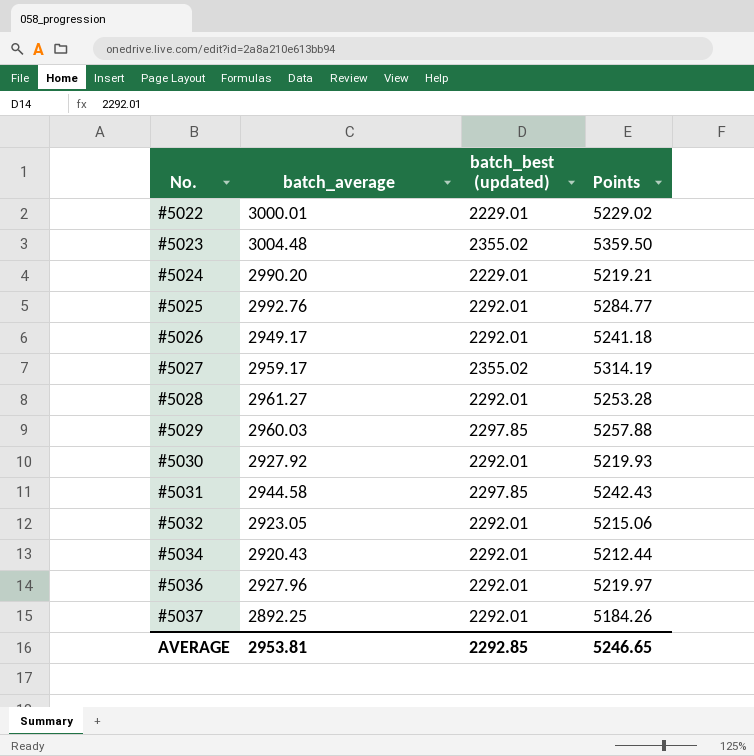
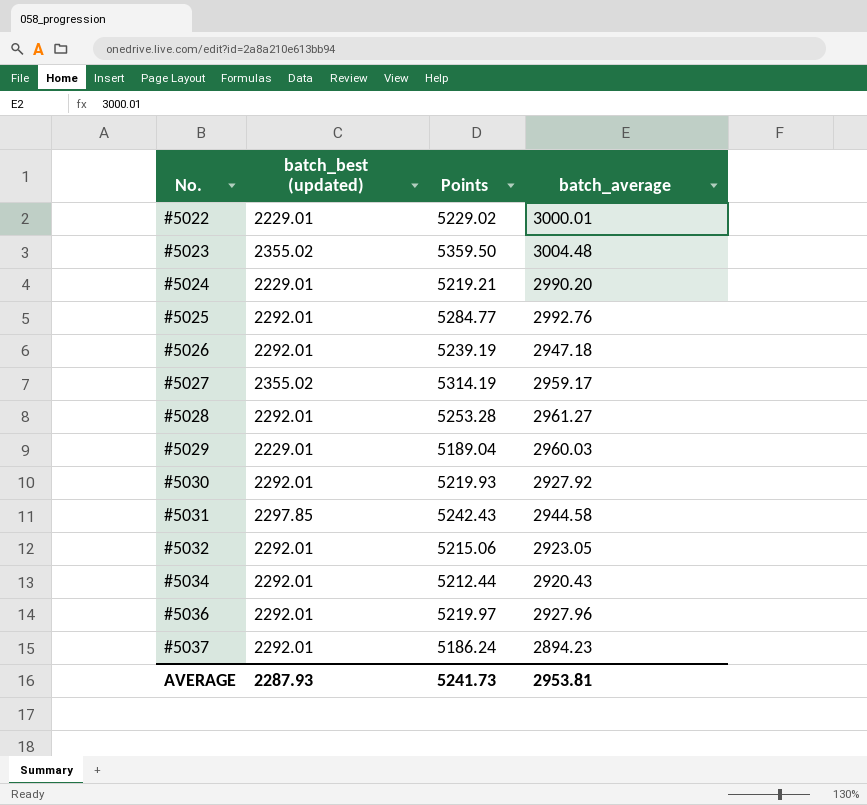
column batch_average | position: 2 -> 4
#5026 | Points: 5241.18 -> 5239.19
#5026 | batch_average: 2949.17 -> 2947.18
#5029 | batch_best (updated): 2297.85 -> 2229.01
#5029 | Points: 5257.88 -> 5189.04
#5037 | Points: 5184.26 -> 5186.24
#5037 | batch_average: 2892.25 -> 2894.23
AVERAGE | batch_best (updated): 2292.85 -> 2287.93
AVERAGE | Points: 5246.65 -> 5241.73

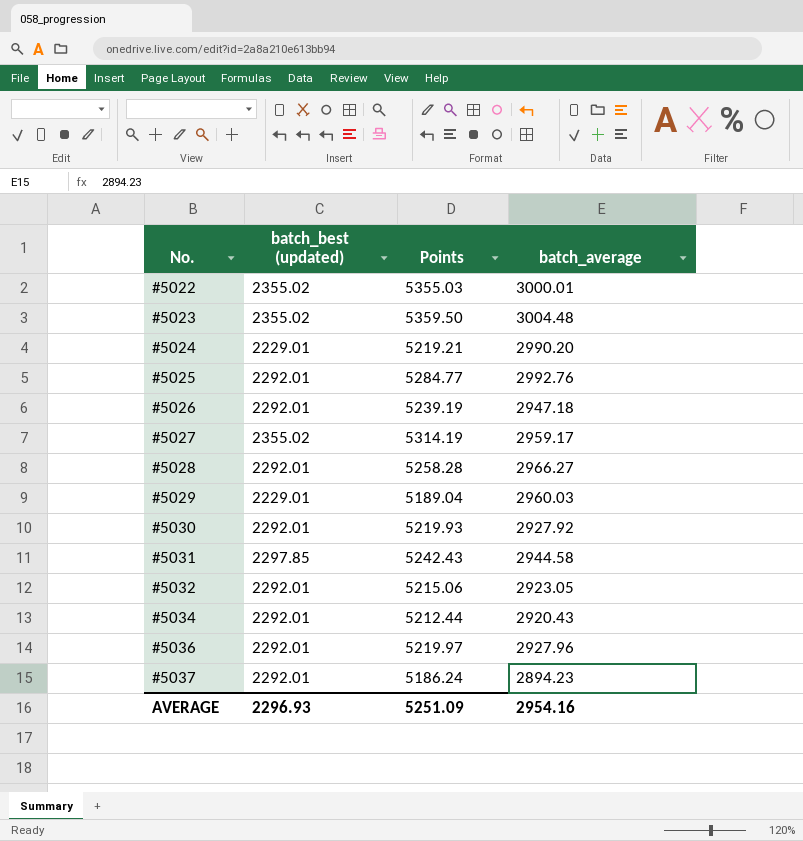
#5022 | batch_best (updated): 2229.01 -> 2355.02
#5022 | Points: 5229.02 -> 5355.03
#5028 | Points: 5253.28 -> 5258.28
#5028 | batch_average: 2961.27 -> 2966.27
AVERAGE | batch_best (updated): 2287.93 -> 2296.93
AVERAGE | Points: 5241.73 -> 5251.09
AVERAGE | batch_average: 2953.81 -> 2954.16

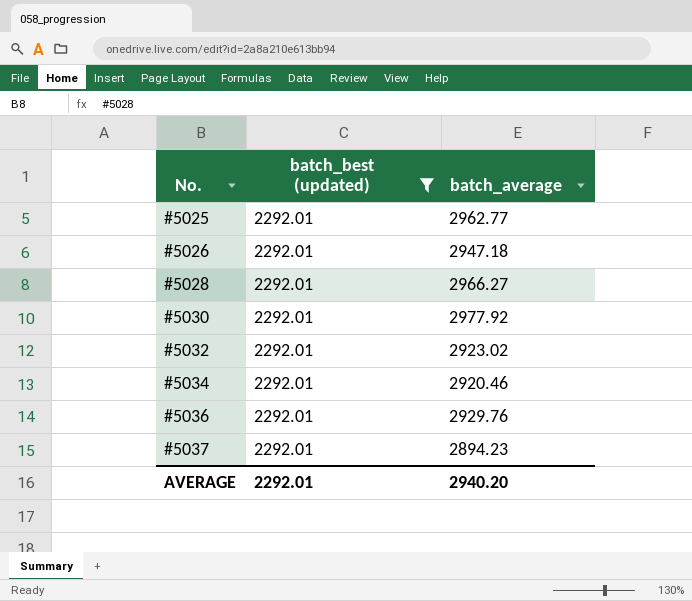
filter: none -> batch_best (updated) = 2292.01
column Points | formula: [batch_best (updated)] + [batch_average] -> none
#5025 | batch_average: 2992.76 -> 2962.77
#5030 | batch_average: 2927.92 -> 2977.92
#5032 | batch_average: 2923.05 -> 2923.02
#5034 | batch_average: 2920.43 -> 2920.46
#5036 | batch_average: 2927.96 -> 2929.76
AVERAGE | batch_best (updated): 2296.93 -> 2292.01
AVERAGE | batch_average: 2954.16 -> 2940.20

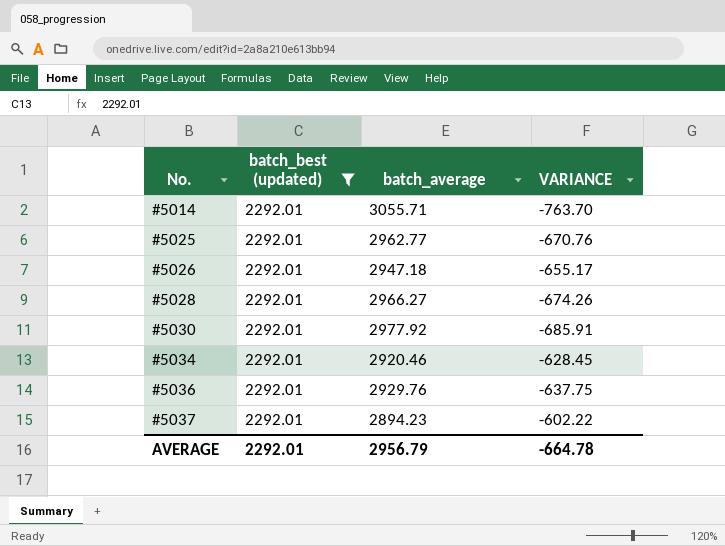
column VARIANCE | formula: none -> [batch_best (updated)] - [batch_average]
row #5032: 2292.01 | 2923.02 -> none
row #5014: none -> 2292.01 | 3055.71 | -763.70
AVERAGE | batch_average: 2940.20 -> 2956.79

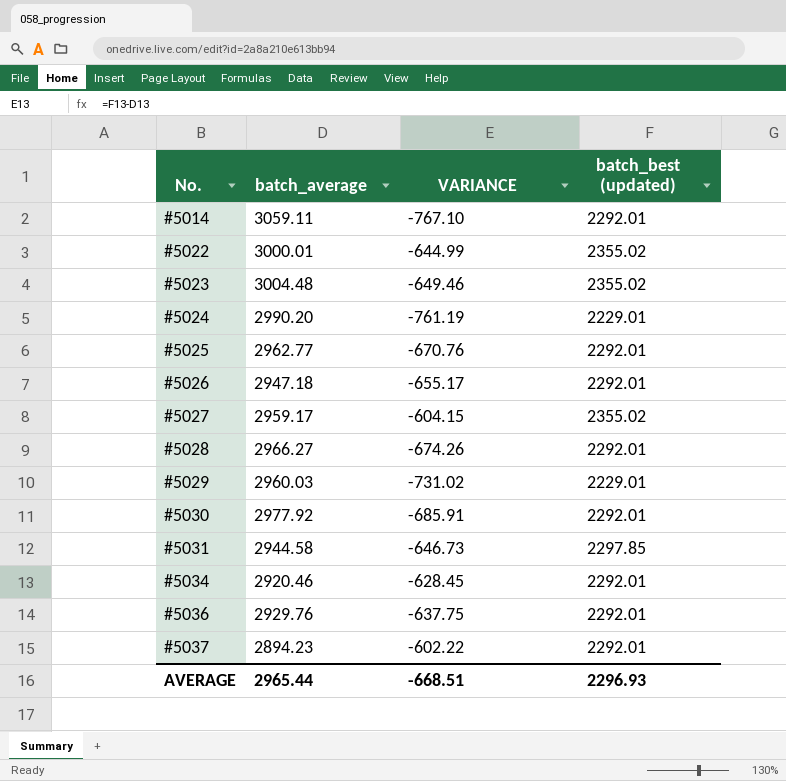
filter: batch_best (updated) = 2292.01 -> none
column batch_best (updated) | position: 2 -> 4
#5014 | batch_average: 3055.71 -> 3059.11
#5014 | VARIANCE: -763.70 -> -767.10
AVERAGE | batch_average: 2956.79 -> 2965.44
AVERAGE | VARIANCE: -664.78 -> -668.51
AVERAGE | batch_best (updated): 2292.01 -> 2296.93

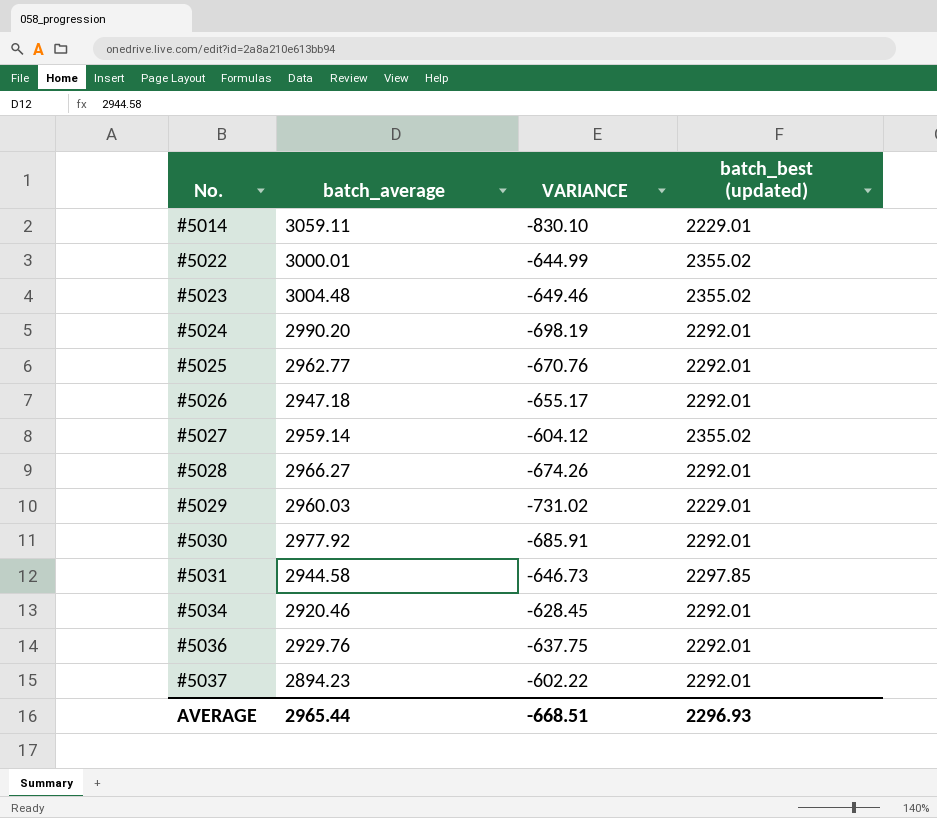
#5014 | VARIANCE: -767.10 -> -830.10
#5014 | batch_best (updated): 2292.01 -> 2229.01
#5024 | VARIANCE: -761.19 -> -698.19
#5024 | batch_best (updated): 2229.01 -> 2292.01
#5027 | batch_average: 2959.17 -> 2959.14
#5027 | VARIANCE: -604.15 -> -604.12

